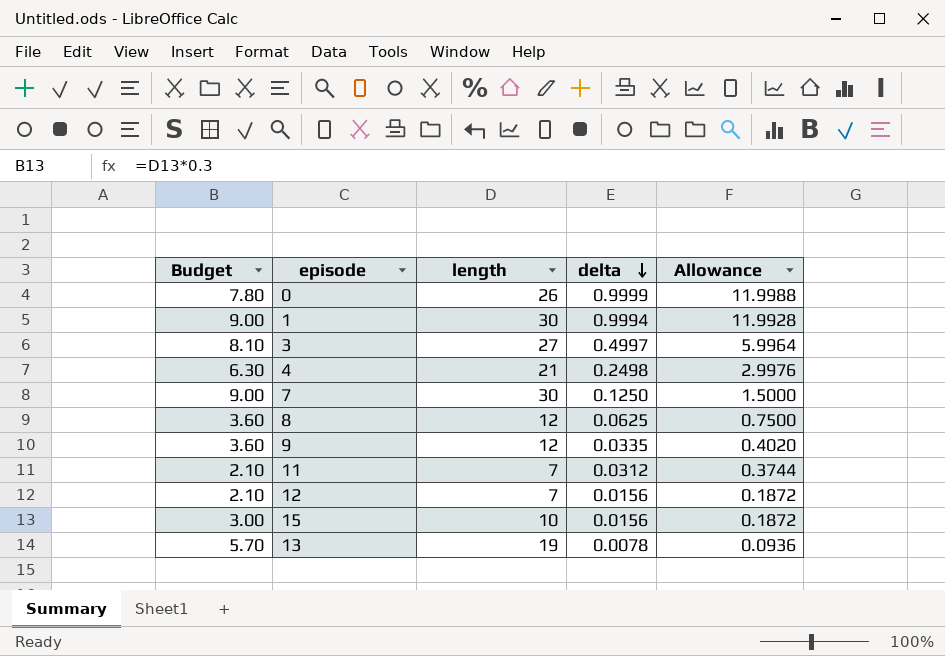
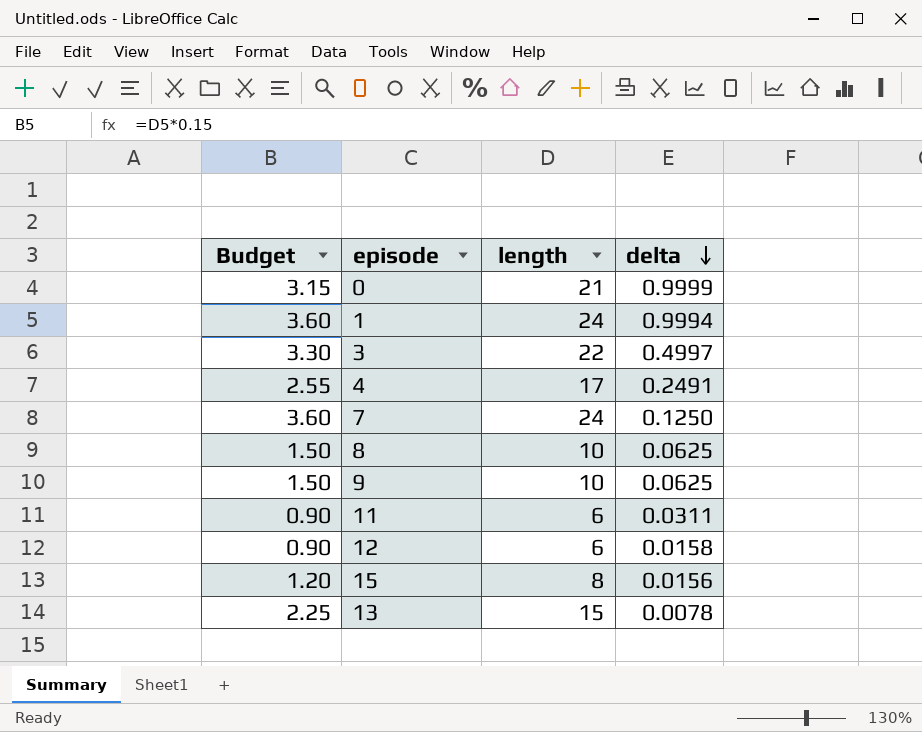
column Allowance | formula: [delta] * 12 -> none
column Budget | formula: [length] * 0.3 -> [length] * 0.15
0 | length: 26 -> 21
1 | length: 30 -> 24
3 | length: 27 -> 22
4 | length: 21 -> 17
4 | delta: 0.2498 -> 0.2491
7 | length: 30 -> 24
8 | length: 12 -> 10
9 | length: 12 -> 10
9 | delta: 0.0335 -> 0.0625
11 | length: 7 -> 6
11 | delta: 0.0312 -> 0.0311
12 | length: 7 -> 6
12 | delta: 0.0156 -> 0.0158
15 | length: 10 -> 8
13 | length: 19 -> 15

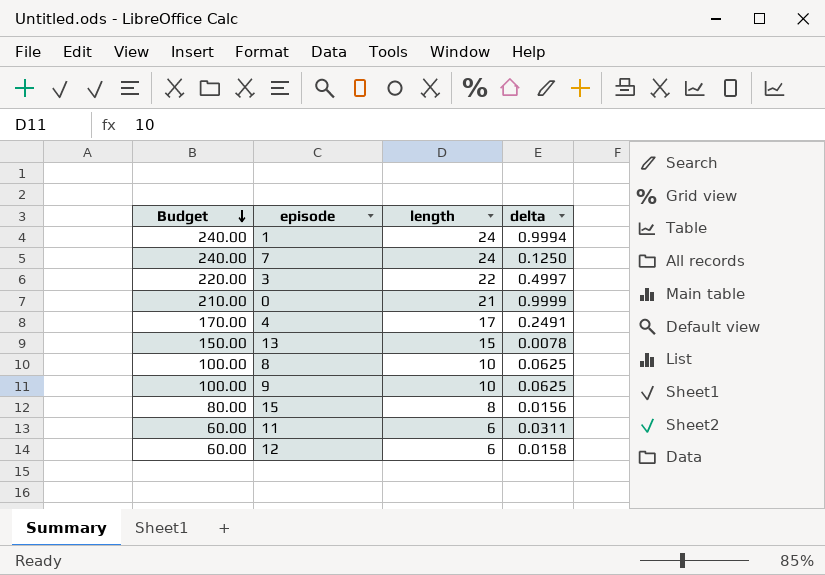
row order: delta descending -> Budget descending
column Budget | formula: [length] * 0.15 -> [length] * 10

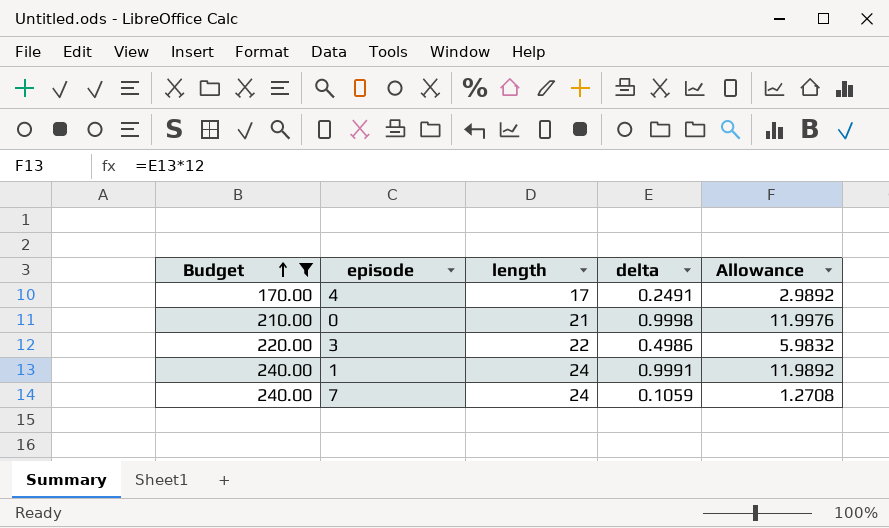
filter: none -> Budget >= 170.00
row order: Budget descending -> Budget ascending
column Allowance | formula: none -> [delta] * 12
0 | delta: 0.9999 -> 0.9998
3 | delta: 0.4997 -> 0.4986
1 | delta: 0.9994 -> 0.9991
7 | delta: 0.1250 -> 0.1059

